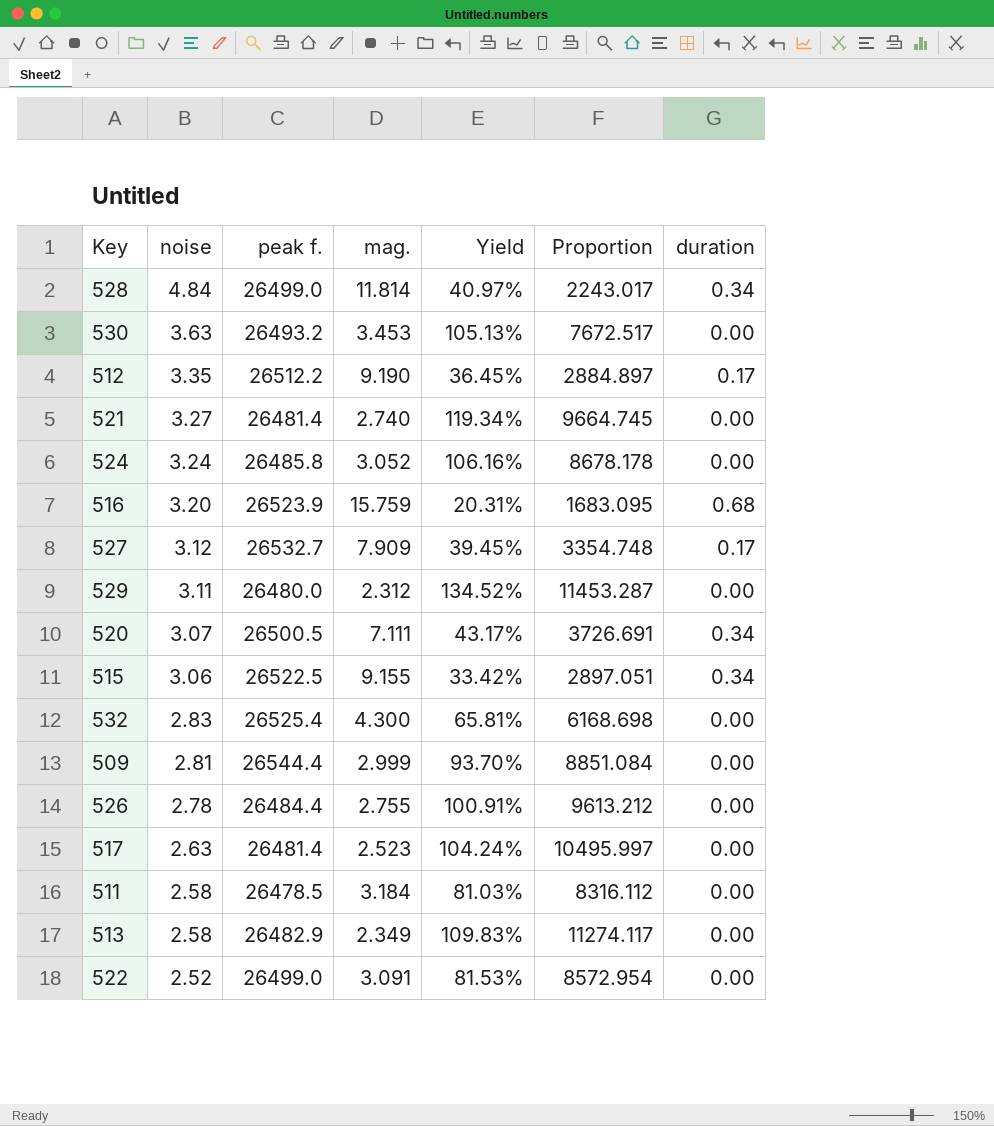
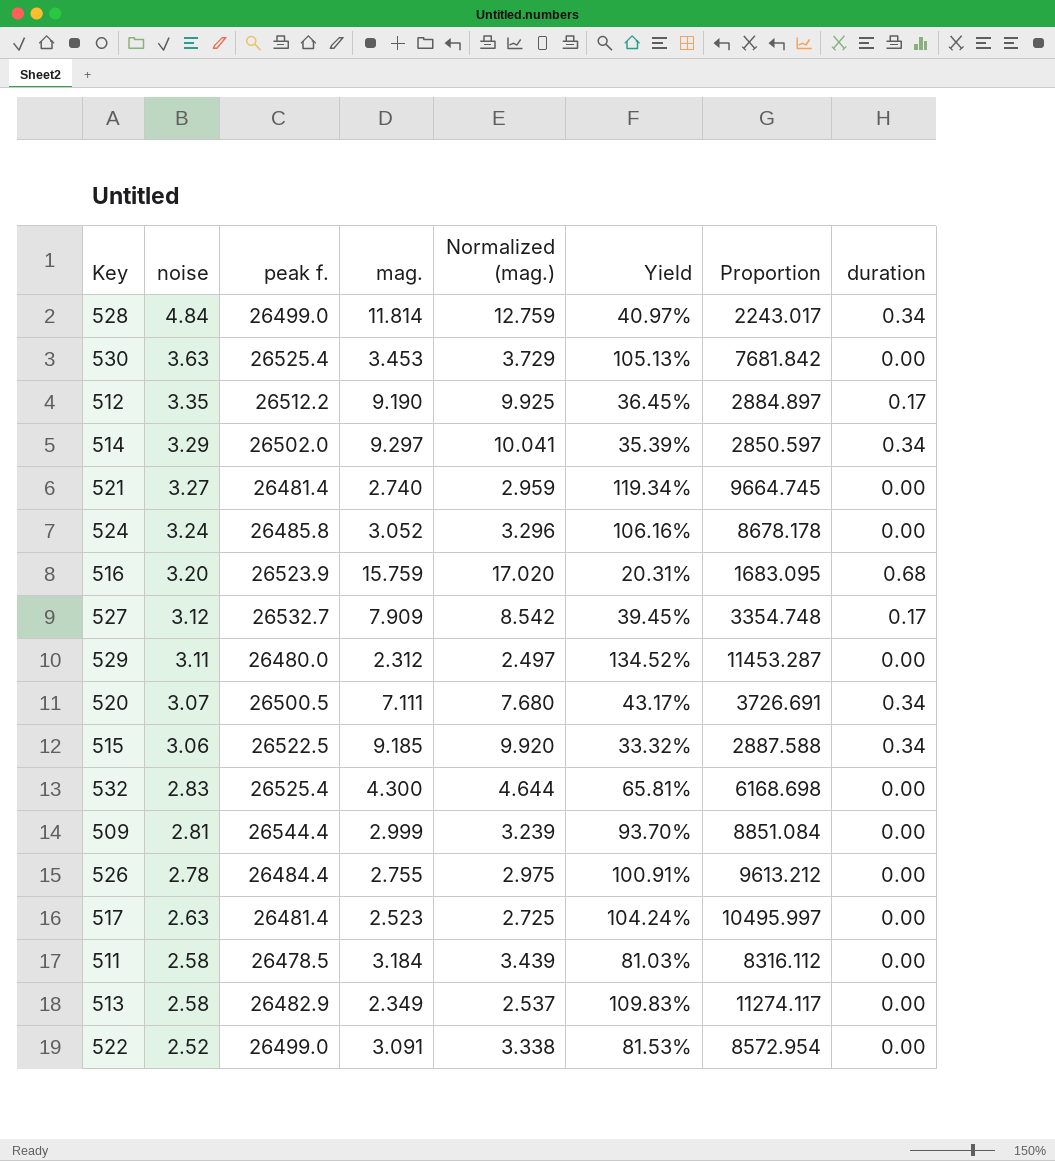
column Normalized (mag.) | formula: none -> [mag.] * 1.08
530 | peak f.: 26493.2 -> 26525.4
530 | Proportion: 7672.517 -> 7681.842
row 514: none -> 3.29 | 26502.0 | 9.297 | 10.041 | 35.39% | 2850.597 | 0.34
515 | mag.: 9.155 -> 9.185
515 | Yield: 33.42% -> 33.32%
515 | Proportion: 2897.051 -> 2887.588

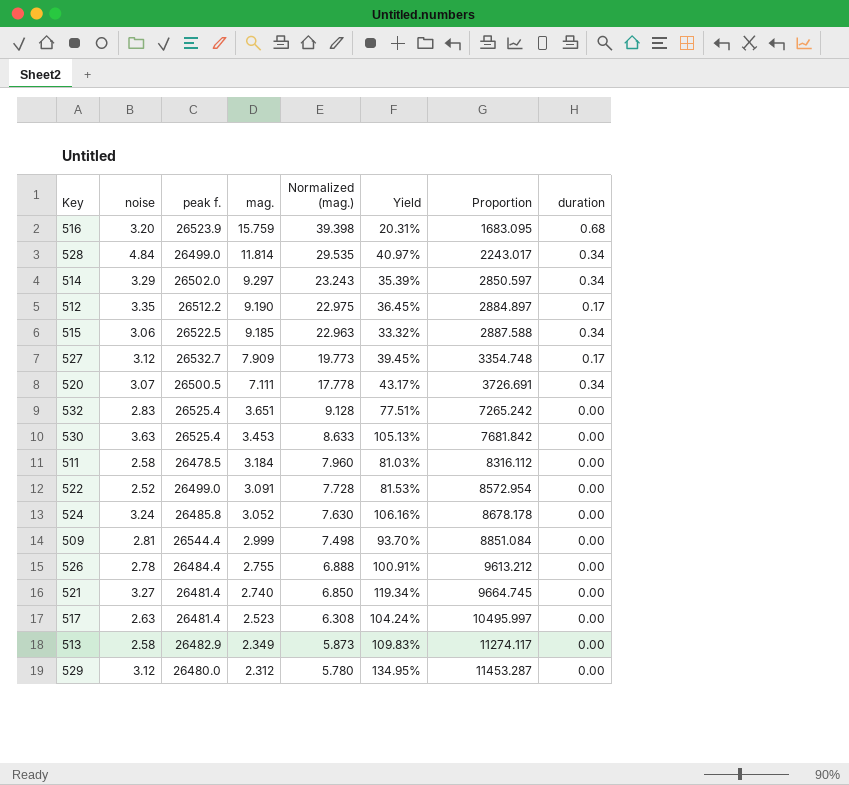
row order: noise descending -> mag. descending
column Normalized (mag.) | formula: [mag.] * 1.08 -> [mag.] * 2.5
532 | mag.: 4.300 -> 3.651
532 | Yield: 65.81% -> 77.51%
532 | Proportion: 6168.698 -> 7265.242
529 | noise: 3.11 -> 3.12
529 | Yield: 134.52% -> 134.95%

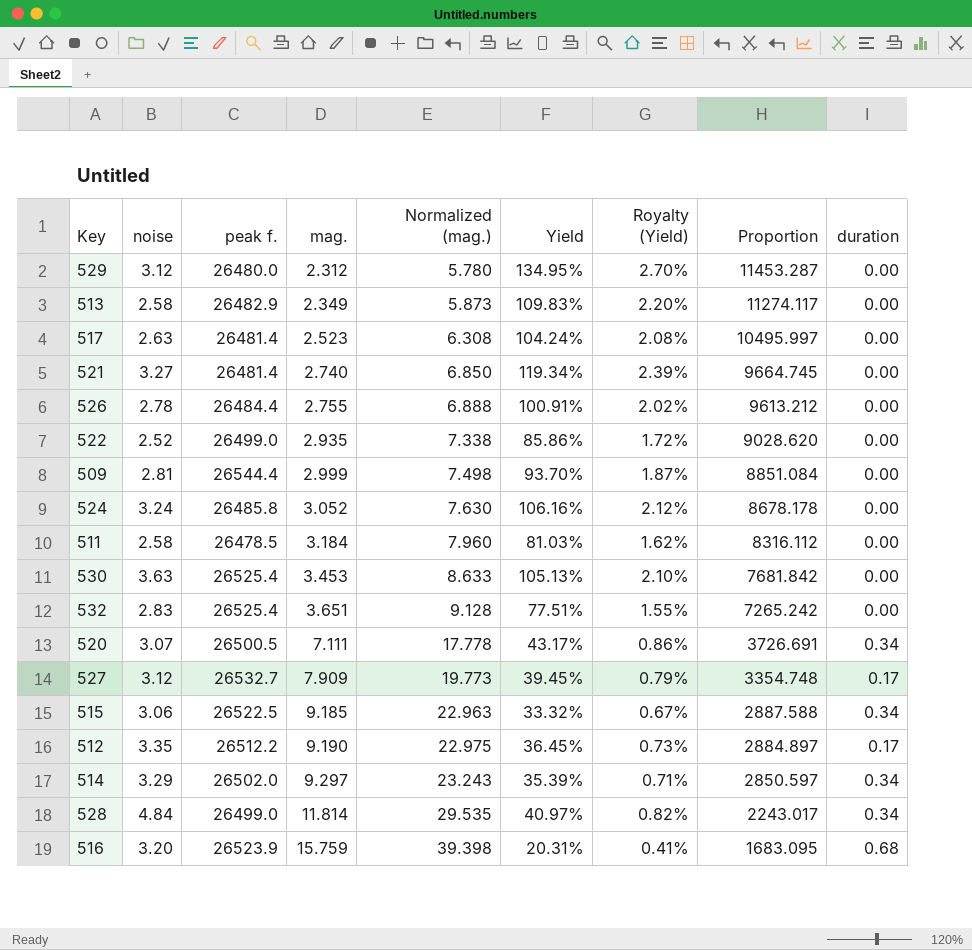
row order: mag. descending -> mag. ascending
column Royalty (Yield) | formula: none -> [Yield] * 0.02
522 | mag.: 3.091 -> 2.935
522 | Normalized (mag.): 7.728 -> 7.338
522 | Yield: 81.53% -> 85.86%
522 | Proportion: 8572.954 -> 9028.620

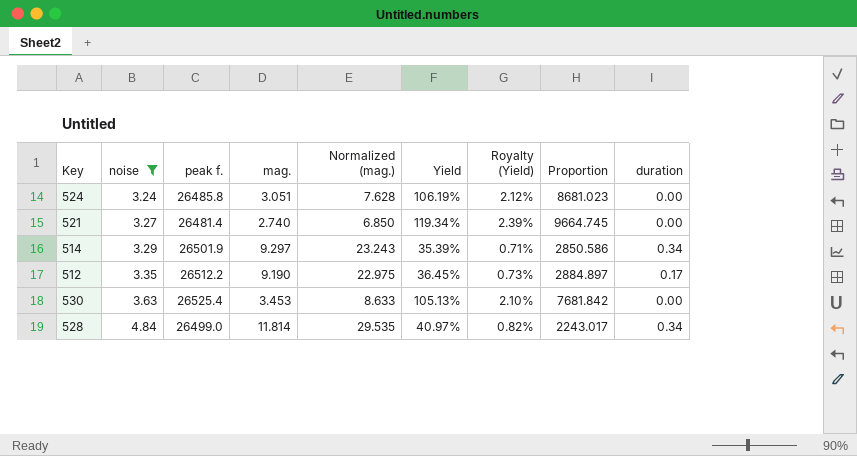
filter: none -> noise >= 3.24
row order: mag. ascending -> noise ascending
524 | mag.: 3.052 -> 3.051
524 | Normalized (mag.): 7.630 -> 7.628
524 | Yield: 106.16% -> 106.19%
524 | Proportion: 8678.178 -> 8681.023
514 | peak f.: 26502.0 -> 26501.9
514 | Proportion: 2850.597 -> 2850.586

